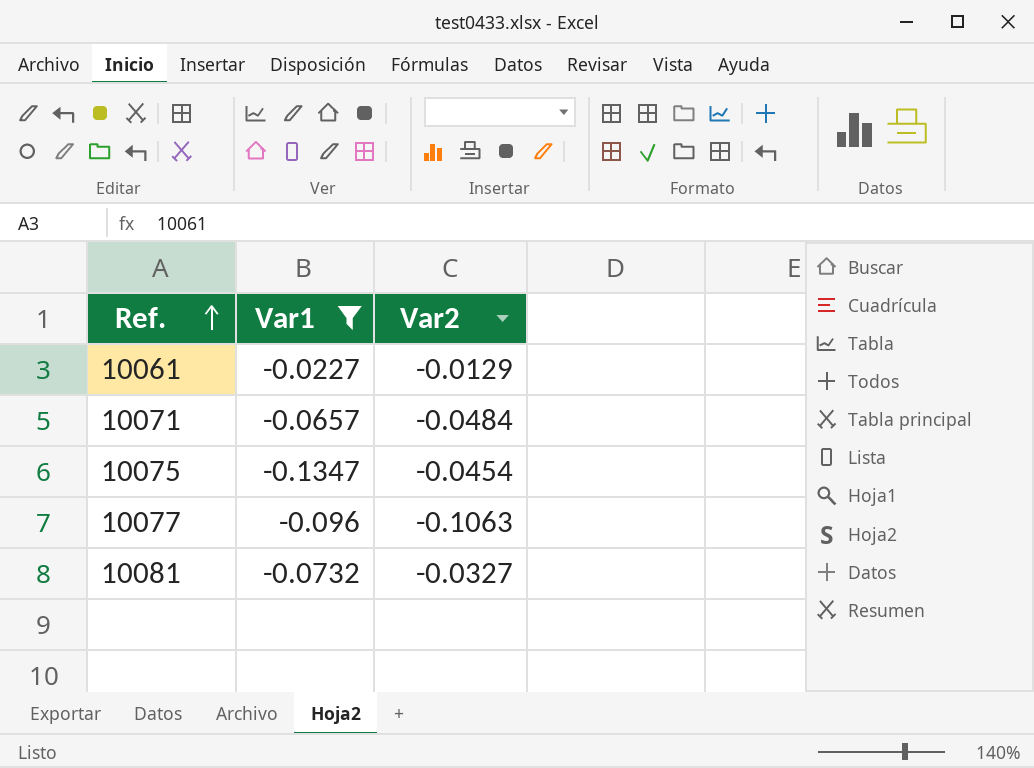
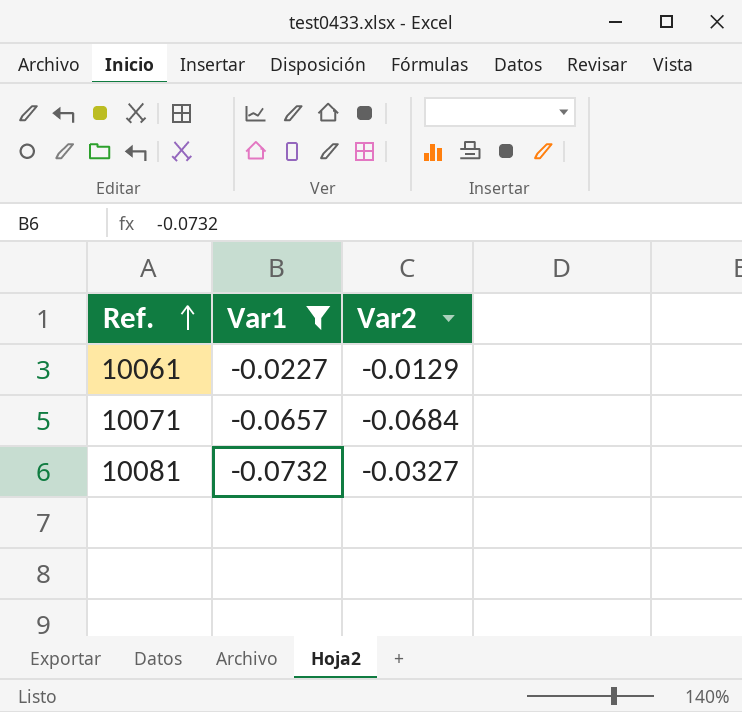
row 10075: -0.1347 | -0.0454 -> none
row 10077: -0.096 | -0.1063 -> none
10071 | Var2: -0.0484 -> -0.0684

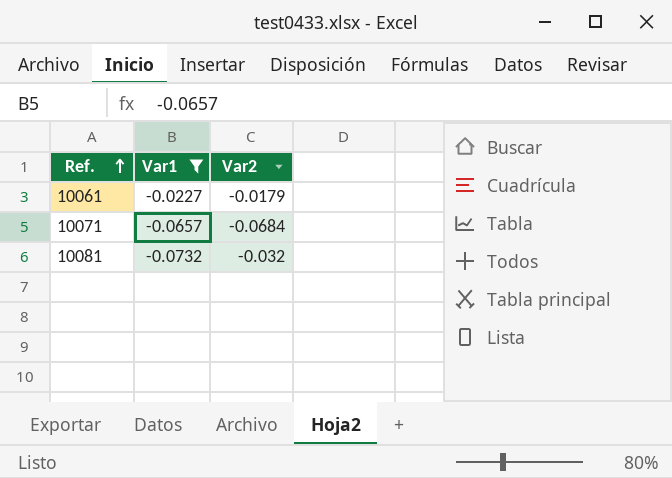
10061 | Var2: -0.0129 -> -0.0179
10081 | Var2: -0.0327 -> -0.032

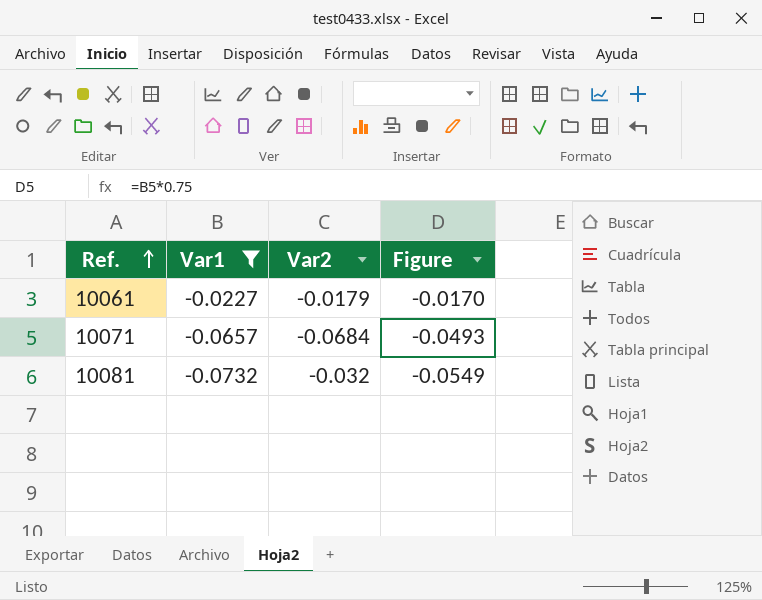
column Figure | formula: none -> [Var1] * 0.75

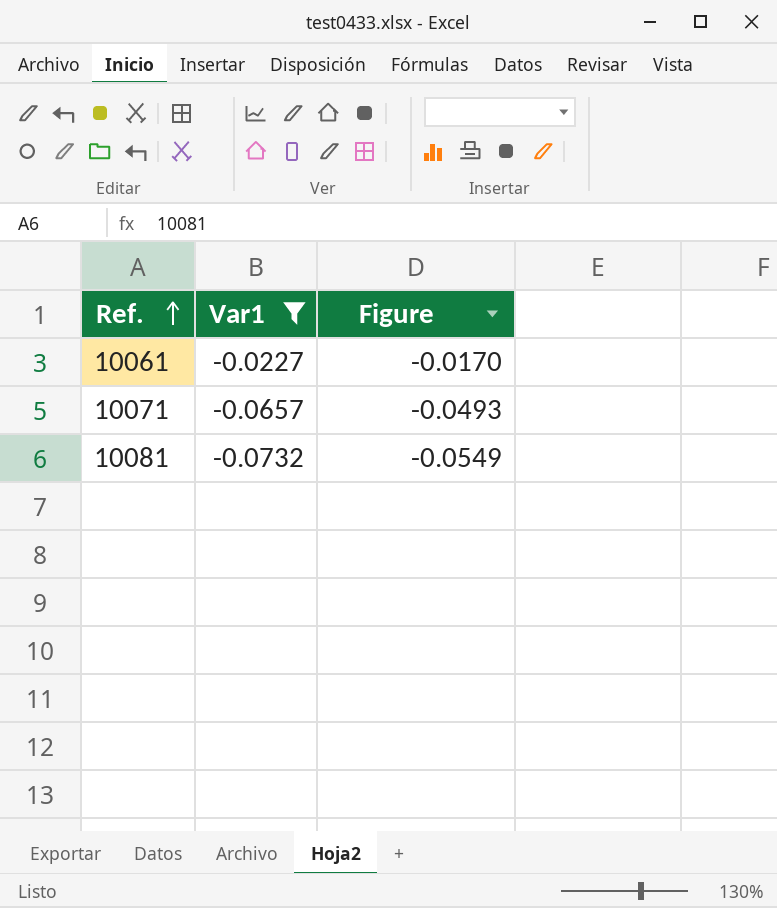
column Var2 | position: 3 -> none

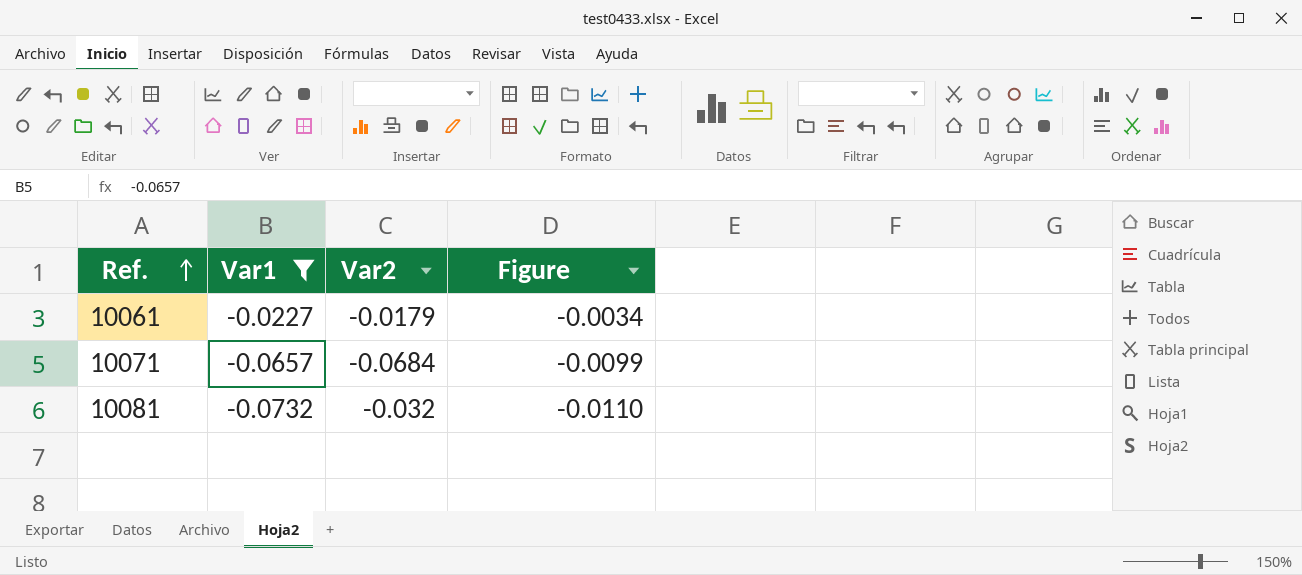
column Var2 | position: none -> 3
column Figure | formula: [Var1] * 0.75 -> [Var1] * 0.15

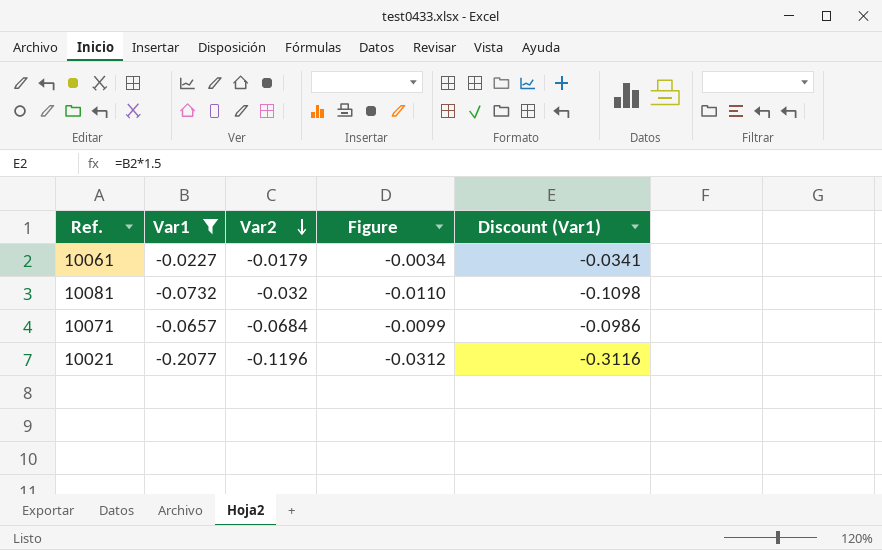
row order: Ref. ascending -> Var2 descending
column Discount (Var1) | formula: none -> [Var1] * 1.5
row 10021: none -> -0.2077 | -0.1196 | -0.0312 | -0.3116

